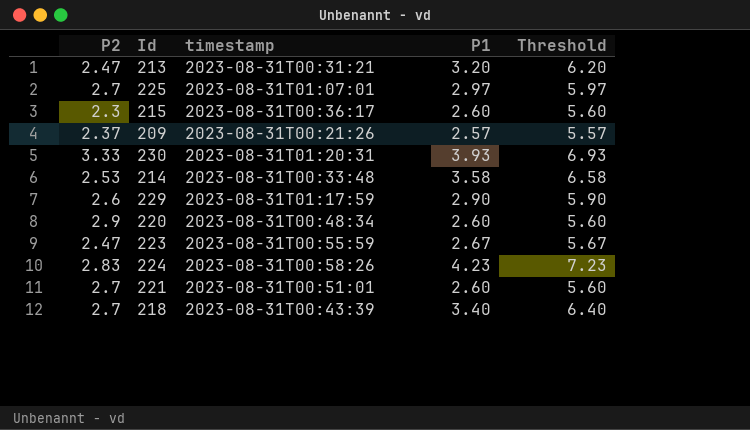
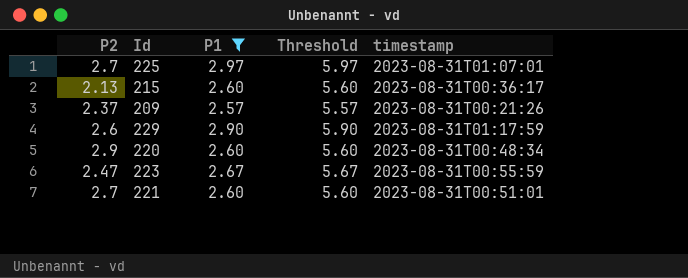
filter: none -> P1 <= 2.97
column timestamp | position: 3 -> 5
215 | P2: 2.3 -> 2.13

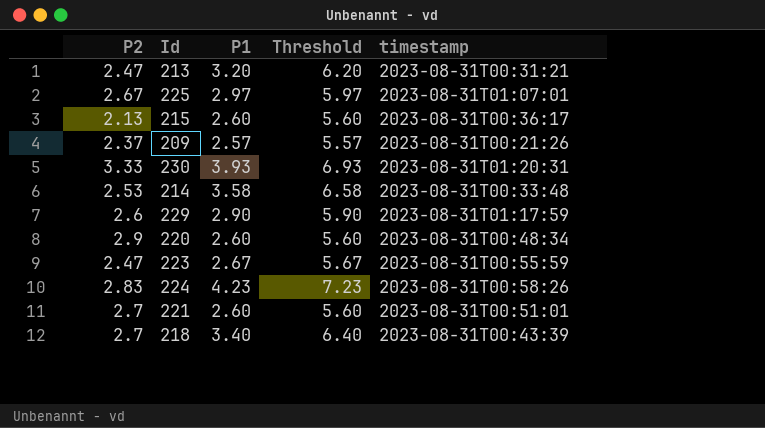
filter: P1 <= 2.97 -> none
225 | P2: 2.7 -> 2.67

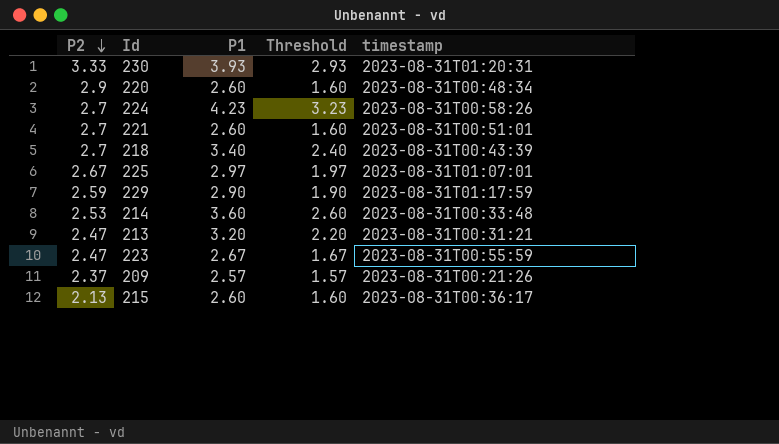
row order: none -> P2 descending
column Threshold | formula: [P1] + 3 -> [P1] - 1
224 | P2: 2.83 -> 2.7
229 | P2: 2.6 -> 2.59
214 | P1: 3.58 -> 3.60

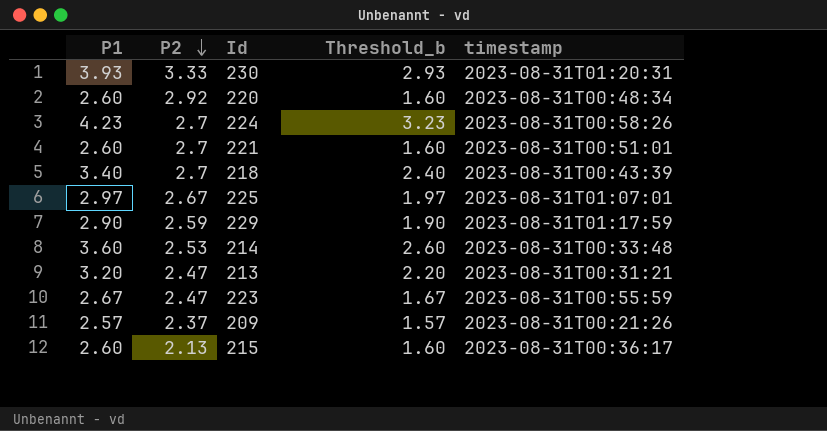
column P1 | position: 3 -> 1
column name: Threshold -> Threshold_b
220 | P2: 2.9 -> 2.92

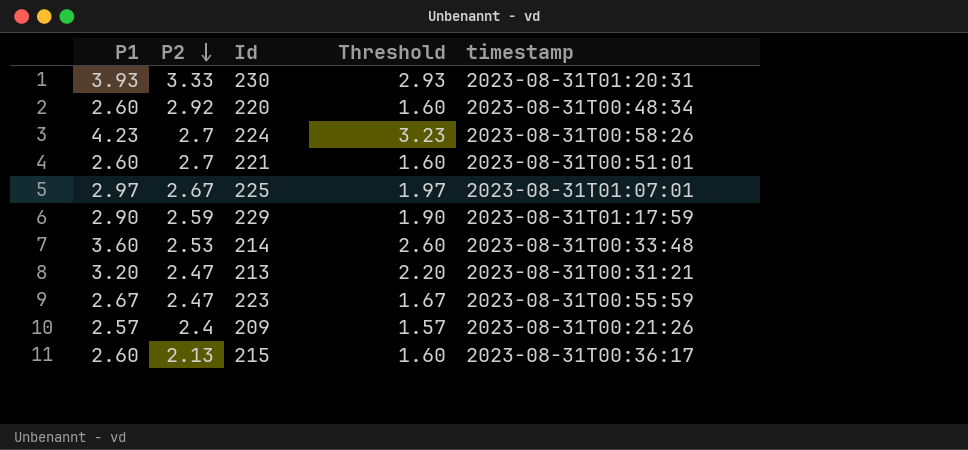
column name: Threshold_b -> Threshold
row 218: 3.40 | 2.7 | 2.40 | 2023-08-31T00:43:39 -> none
209 | P2: 2.37 -> 2.4

